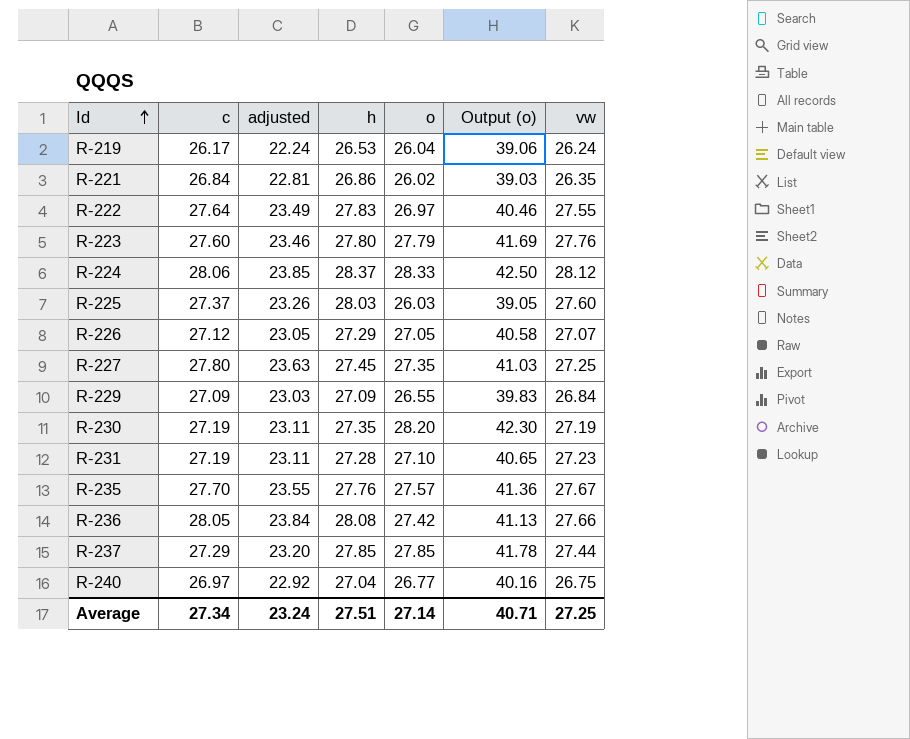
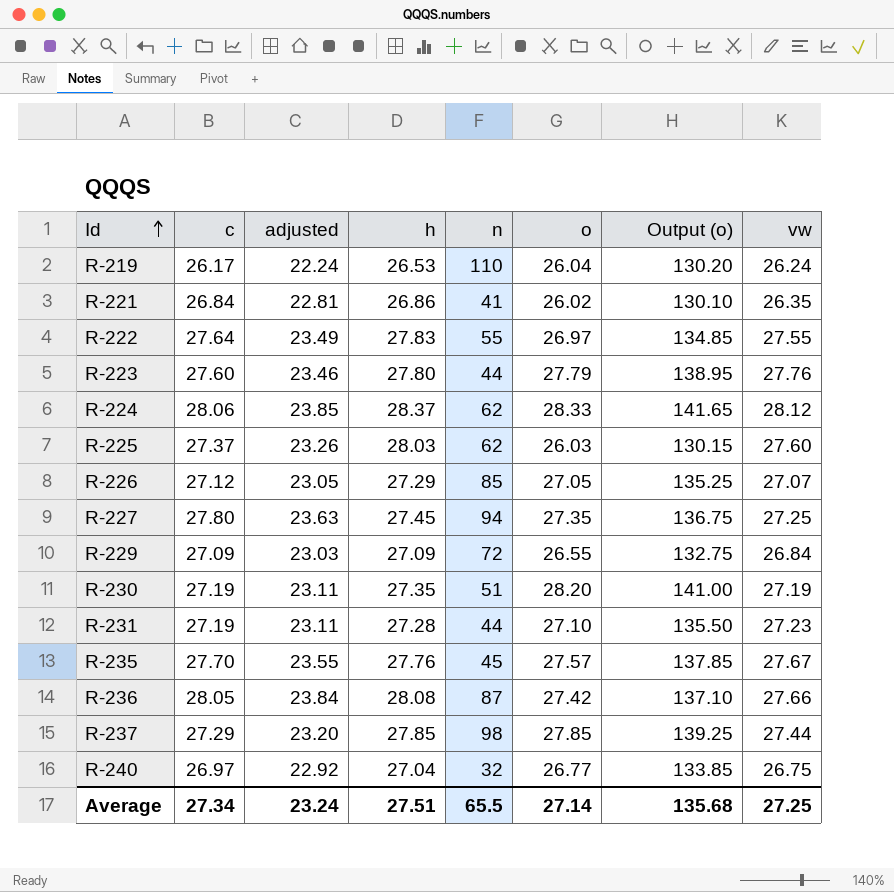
column n | position: none -> 5
column Output (o) | formula: [o] * 1.5 -> [o] * 5
Average | Output (o): 40.71 -> 135.68

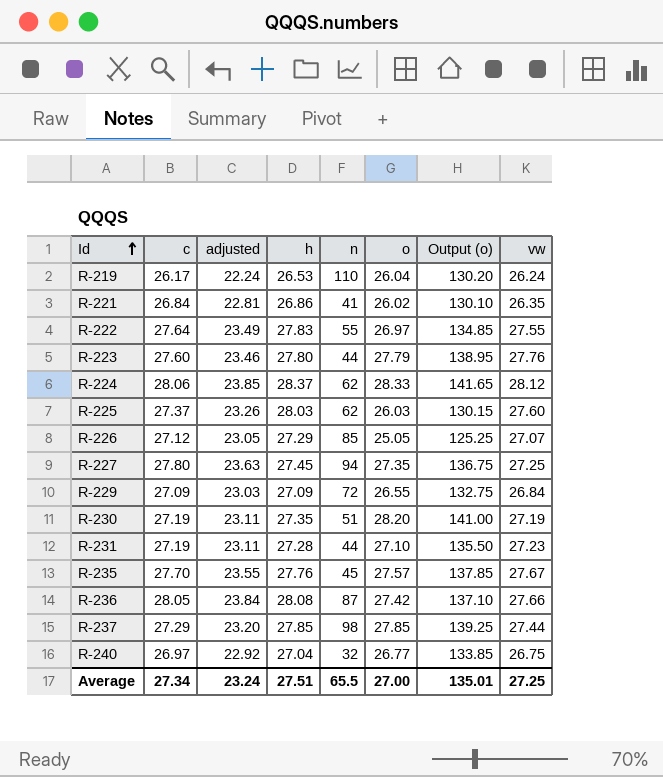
R-226 | o: 27.05 -> 25.05
R-226 | Output (o): 135.25 -> 125.25
Average | o: 27.14 -> 27.00
Average | Output (o): 135.68 -> 135.01

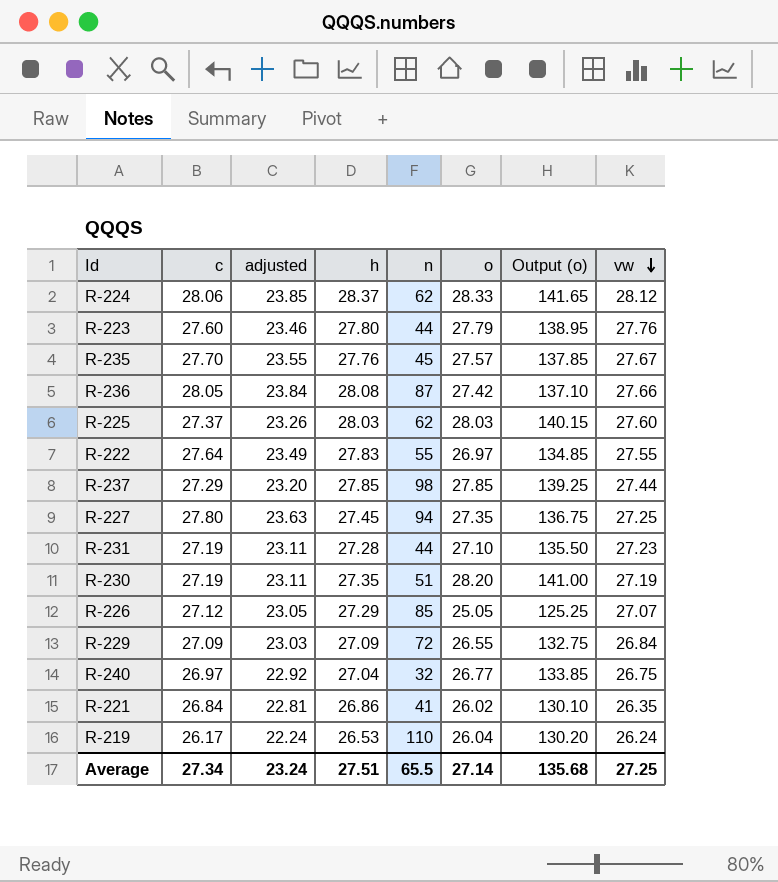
row order: Id ascending -> vw descending
R-225 | o: 26.03 -> 28.03
R-225 | Output (o): 130.15 -> 140.15
Average | o: 27.00 -> 27.14
Average | Output (o): 135.01 -> 135.68

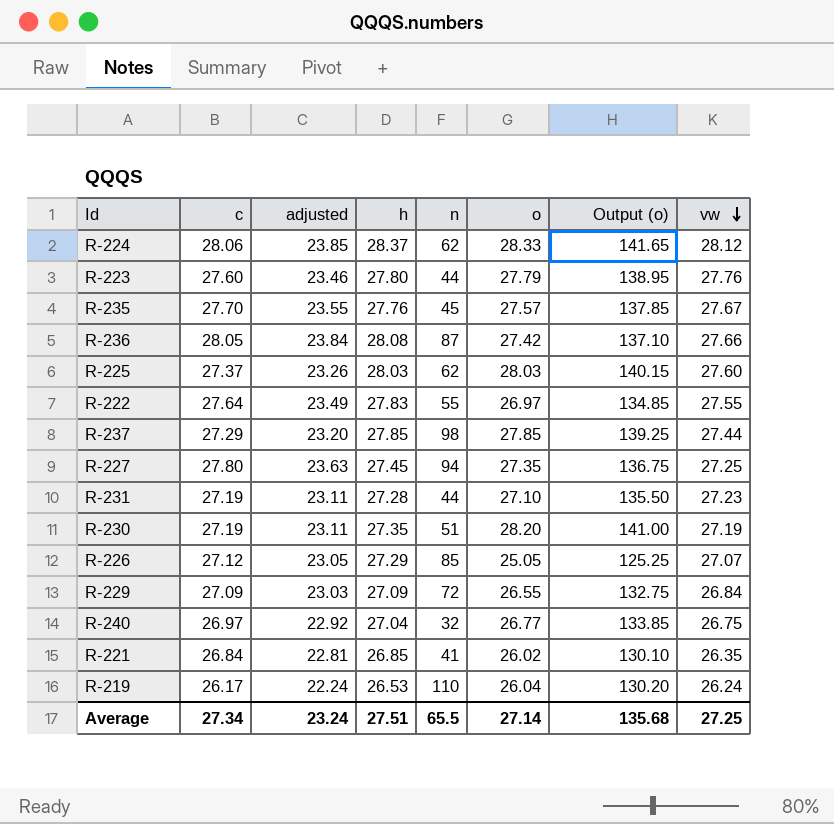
R-221 | h: 26.86 -> 26.85

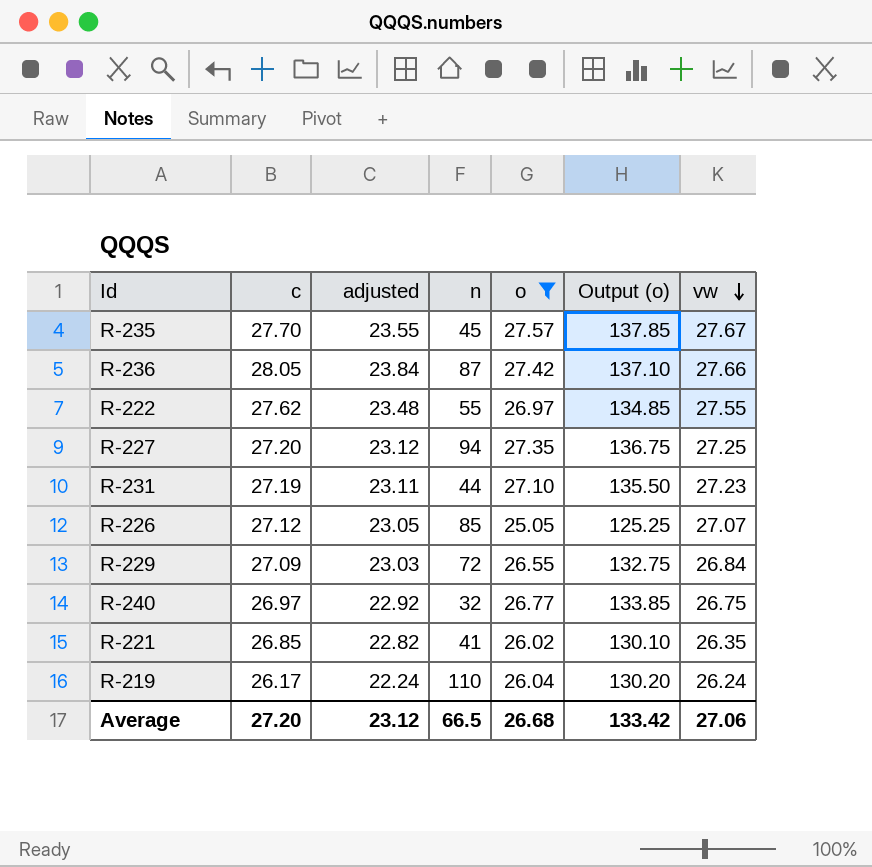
filter: none -> o <= 27.57
column h | position: 4 -> none
R-222 | c: 27.64 -> 27.62
R-222 | adjusted: 23.49 -> 23.48
R-227 | c: 27.80 -> 27.20
R-227 | adjusted: 23.63 -> 23.12
R-221 | c: 26.84 -> 26.85
R-221 | adjusted: 22.81 -> 22.82
Average | c: 27.34 -> 27.20
Average | adjusted: 23.24 -> 23.12
Average | n: 65.5 -> 66.5
Average | o: 27.14 -> 26.68
Average | Output (o): 135.68 -> 133.42
Average | vw: 27.25 -> 27.06

